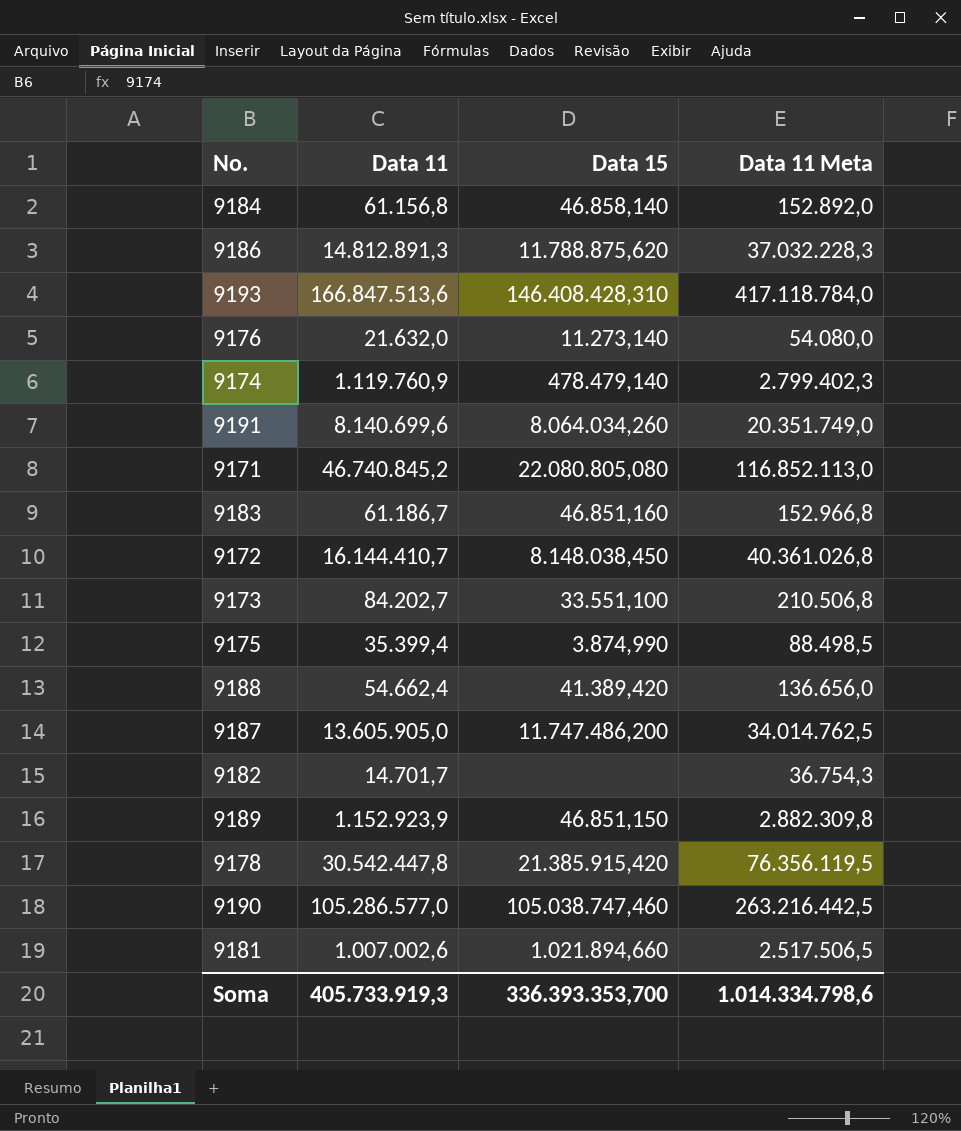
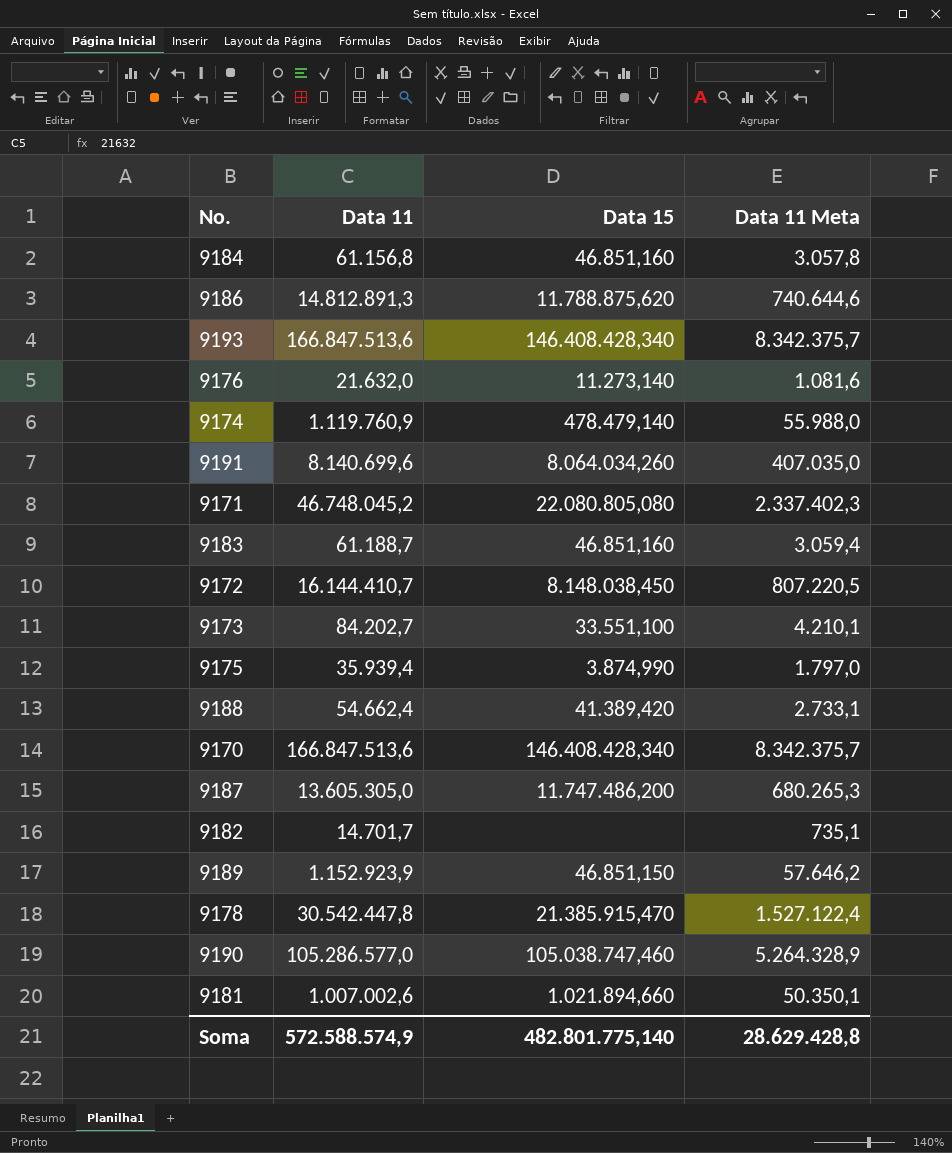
column Data 11 Meta | formula: [Data 11] * 2,5 -> [Data 11] * 0,05
9184 | Data 15: 46.858,140 -> 46.851,160
9193 | Data 15: 146.408.428,310 -> 146.408.428,340
9171 | Data 11: 46.740.845,2 -> 46.748.045,2
9183 | Data 11: 61.186,7 -> 61.188,7
9175 | Data 11: 35.399,4 -> 35.939,4
row 9170: none -> 166.847.513,6 | 146.408.428,340 | 8.342.375,7
9187 | Data 11: 13.605.905,0 -> 13.605.305,0
9178 | Data 15: 21.385.915,420 -> 21.385.915,470
Soma | Data 11: 405.733.919,3 -> 572.588.574,9
Soma | Data 15: 336.393.353,700 -> 482.801.775,140
Soma | Data 11 Meta: 1.014.334.798,6 -> 28.629.428,8

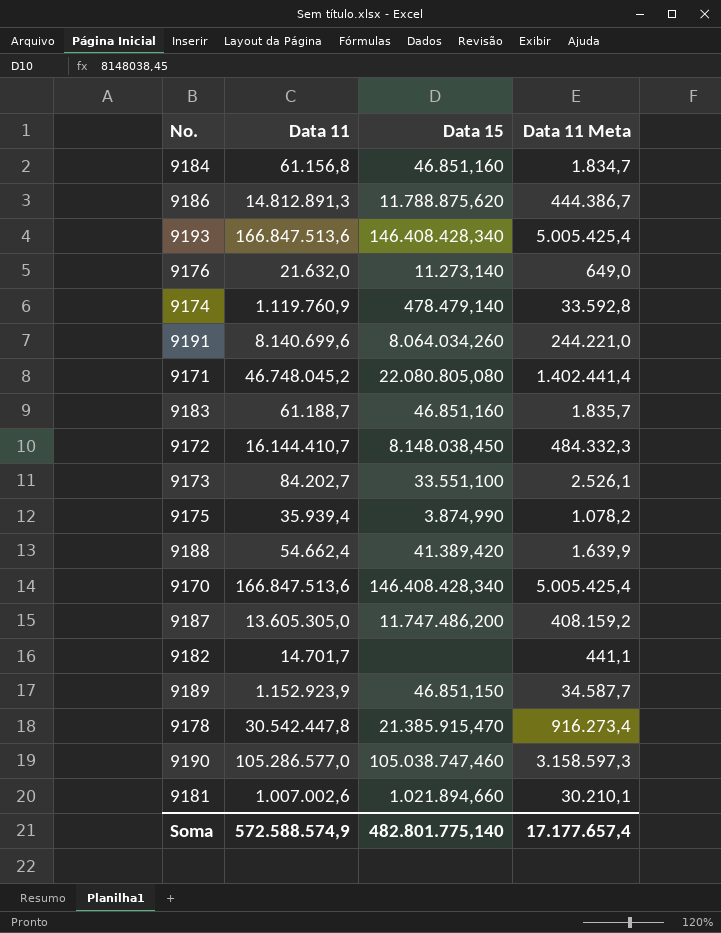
column Data 11 Meta | formula: [Data 11] * 0,05 -> [Data 11] * 0,03
Soma | Data 11 Meta: 28.629.428,8 -> 17.177.657,4

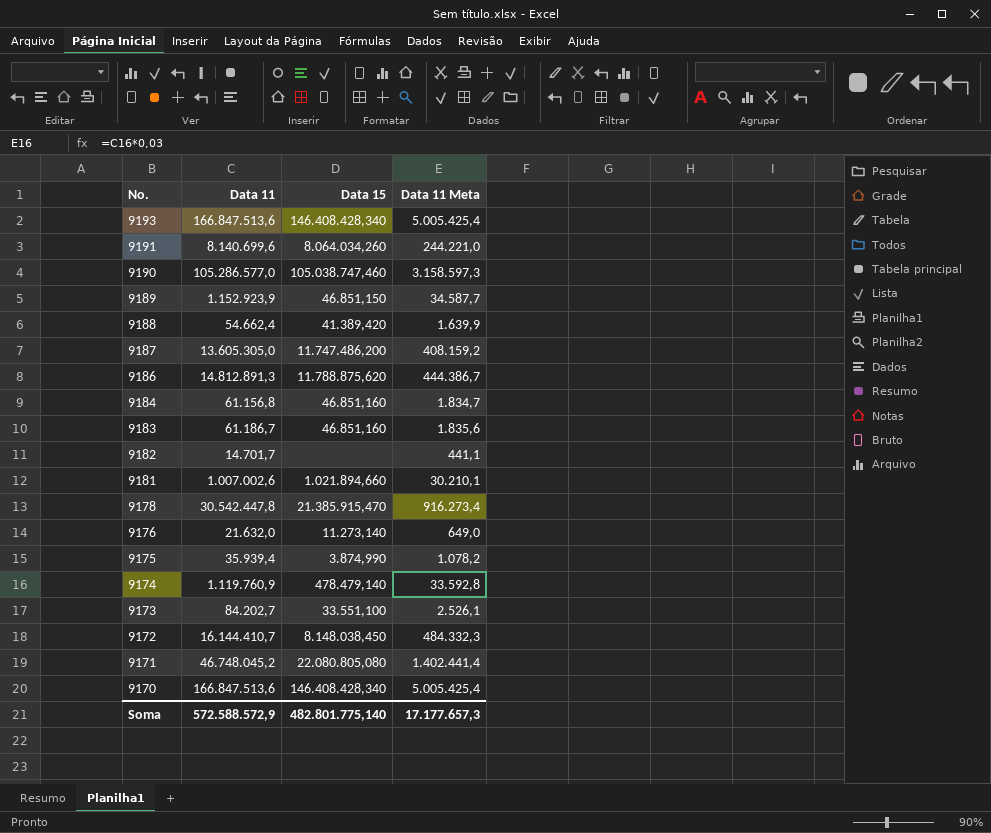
row order: none -> No. descending
9183 | Data 11: 61.188,7 -> 61.186,7
9183 | Data 11 Meta: 1.835,7 -> 1.835,6
Soma | Data 11: 572.588.574,9 -> 572.588.572,9
Soma | Data 11 Meta: 17.177.657,4 -> 17.177.657,3

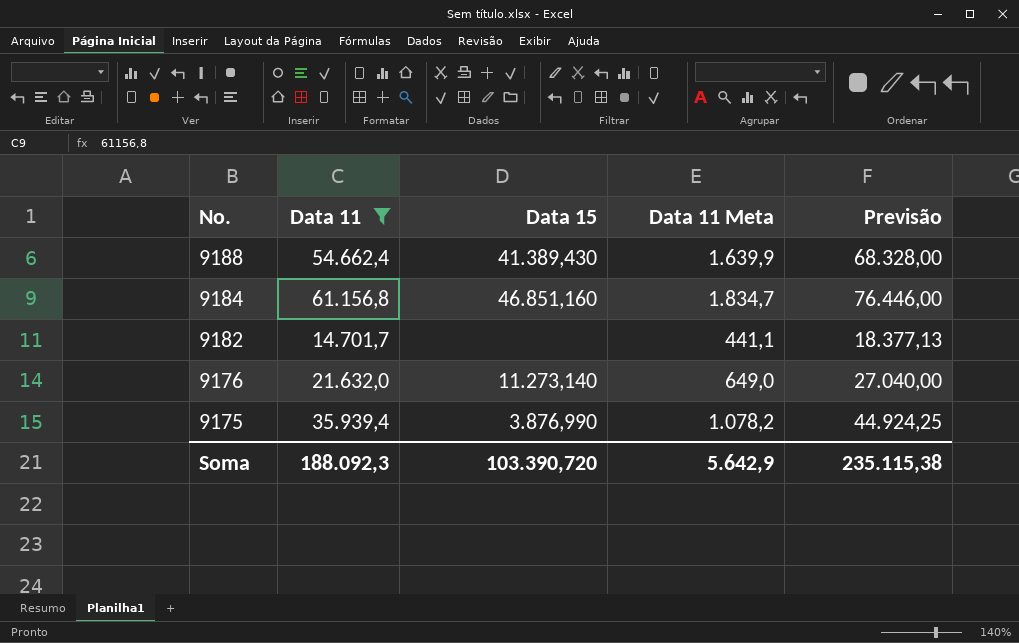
filter: none -> Data 11 <= 61.156,8
column Previsão | formula: none -> [Data 11] * 1,25
9188 | Data 15: 41.389,420 -> 41.389,430
9175 | Data 15: 3.874,990 -> 3.876,990
Soma | Data 11: 572.588.572,9 -> 188.092,3
Soma | Data 15: 482.801.775,140 -> 103.390,720
Soma | Data 11 Meta: 17.177.657,3 -> 5.642,9

